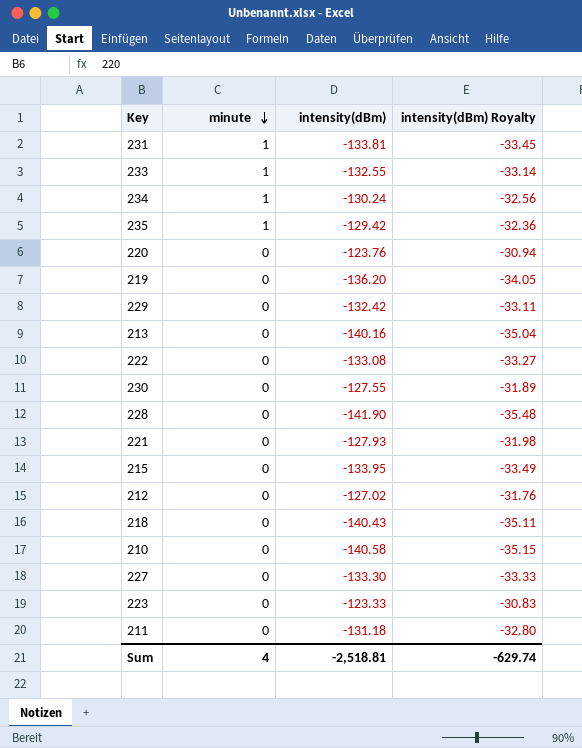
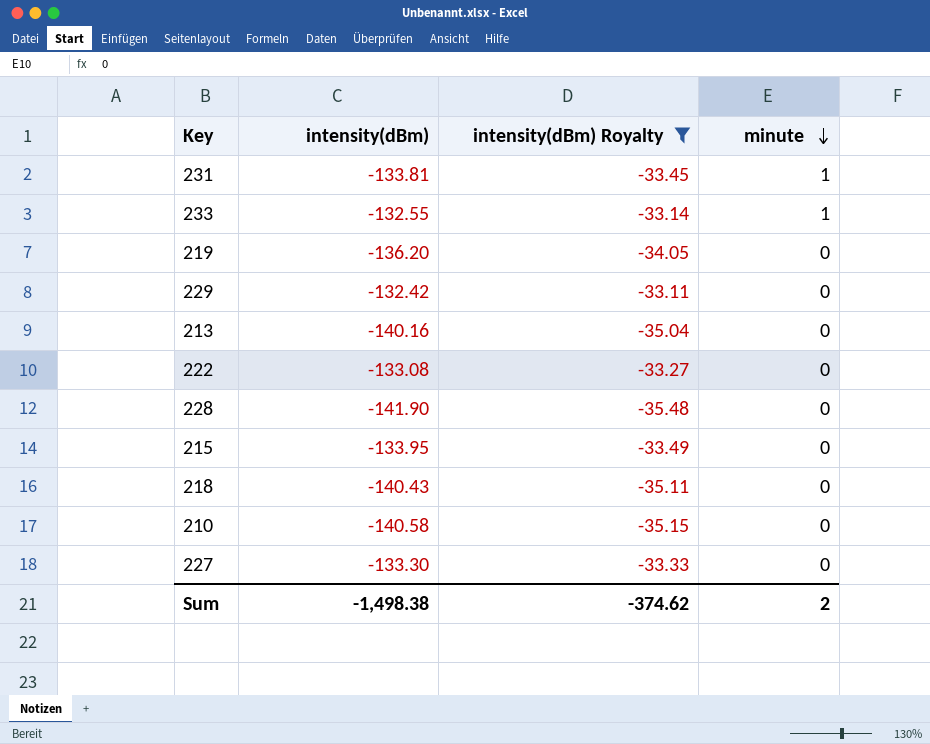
filter: none -> intensity(dBm) Royalty <= -33.11
column minute | position: 2 -> 4
Sum | intensity(dBm): -2,518.81 -> -1,498.38
Sum | intensity(dBm) Royalty: -629.74 -> -374.62
Sum | minute: 4 -> 2

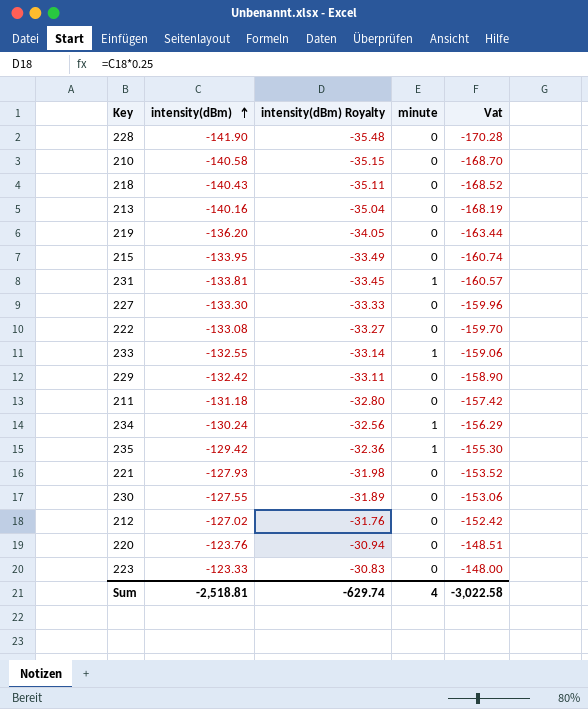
filter: intensity(dBm) Royalty <= -33.11 -> none
row order: minute descending -> intensity(dBm) ascending
column Vat | formula: none -> [intensity(dBm)] * 1.2
Sum | intensity(dBm): -1,498.38 -> -2,518.81
Sum | intensity(dBm) Royalty: -374.62 -> -629.74
Sum | minute: 2 -> 4

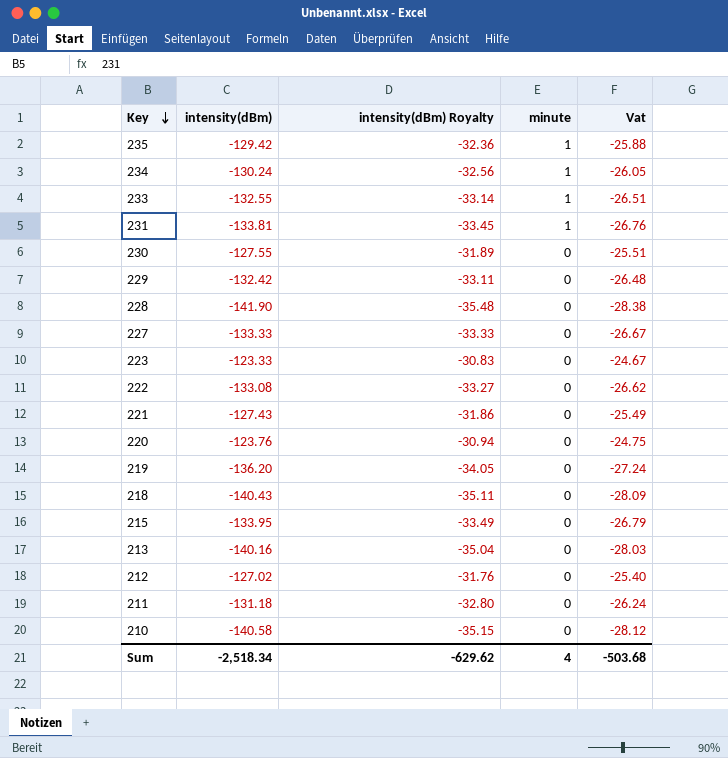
row order: intensity(dBm) ascending -> Key descending
column Vat | formula: [intensity(dBm)] * 1.2 -> [intensity(dBm)] * 0.2
227 | intensity(dBm): -133.30 -> -133.33
221 | intensity(dBm): -127.93 -> -127.43
221 | intensity(dBm) Royalty: -31.98 -> -31.86
Sum | intensity(dBm): -2,518.81 -> -2,518.34
Sum | intensity(dBm) Royalty: -629.74 -> -629.62
Sum | Vat: -3,022.58 -> -503.68

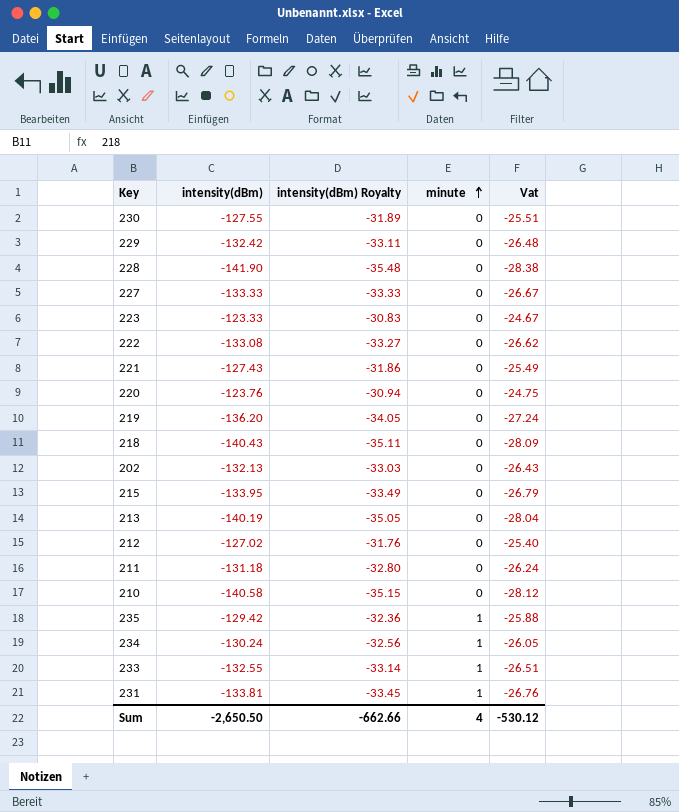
row order: Key descending -> minute ascending
row 202: none -> -132.13 | -33.03 | 0 | -26.43
213 | intensity(dBm): -140.16 -> -140.19
213 | intensity(dBm) Royalty: -35.04 -> -35.05
213 | Vat: -28.03 -> -28.04
Sum | intensity(dBm): -2,518.34 -> -2,650.50
Sum | intensity(dBm) Royalty: -629.62 -> -662.66
Sum | Vat: -503.68 -> -530.12

